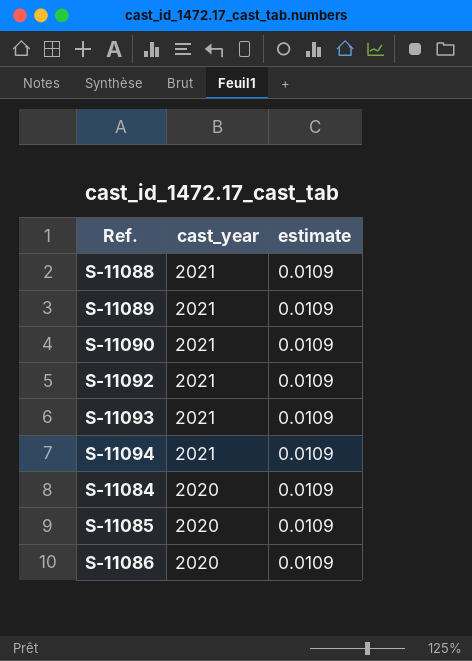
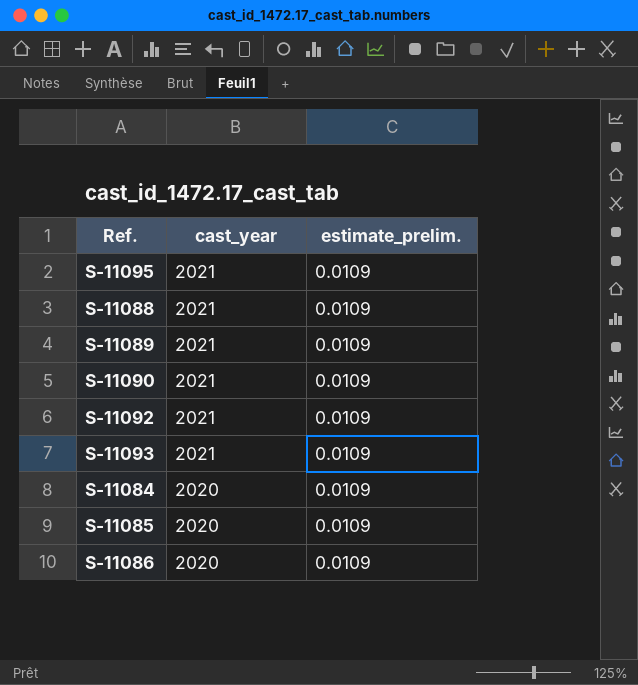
column name: estimate -> estimate_prelim.
row S-11094: 2021 | 0.0109 -> none
row S-11095: none -> 2021 | 0.0109

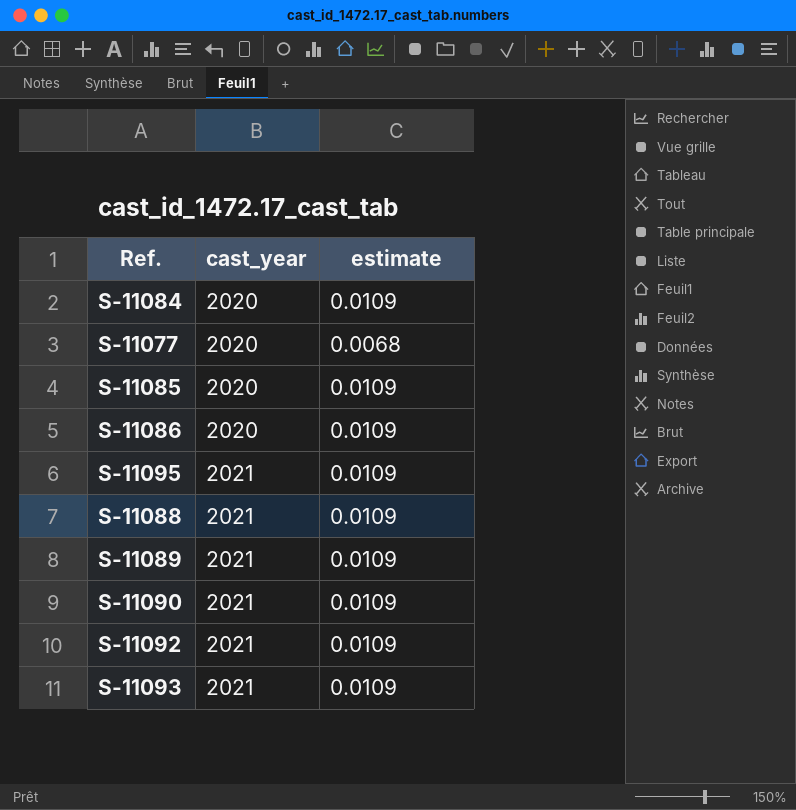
row order: cast_year descending -> cast_year ascending
column name: estimate_prelim. -> estimate
row S-11077: none -> 2020 | 0.0068

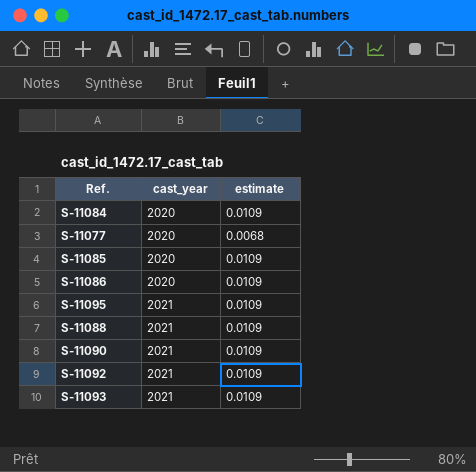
row S-11089: 2021 | 0.0109 -> none

